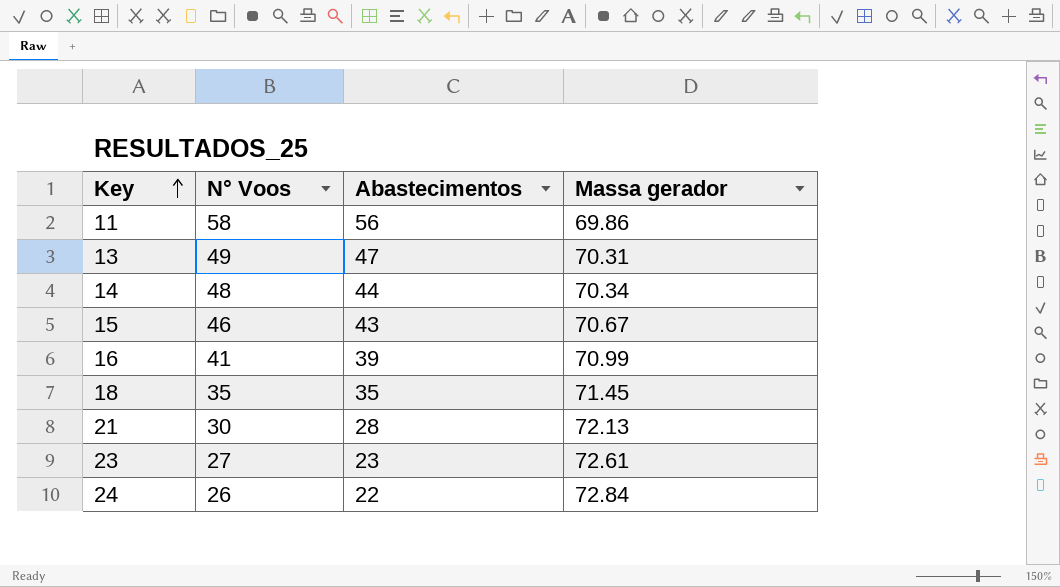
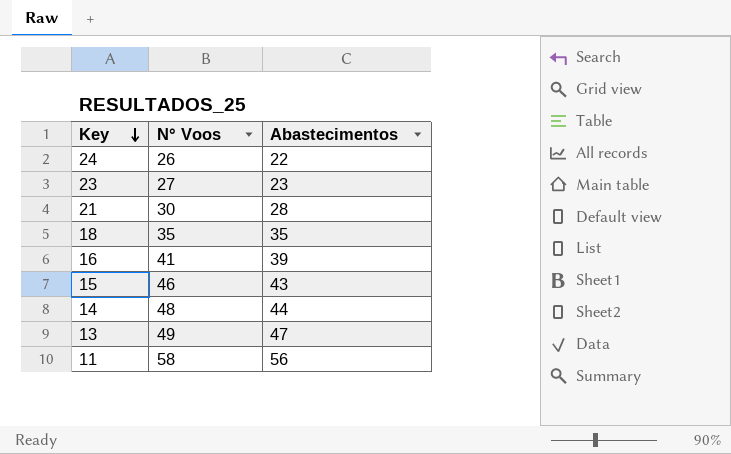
row order: Key ascending -> Key descending
column Massa gerador | position: 4 -> none

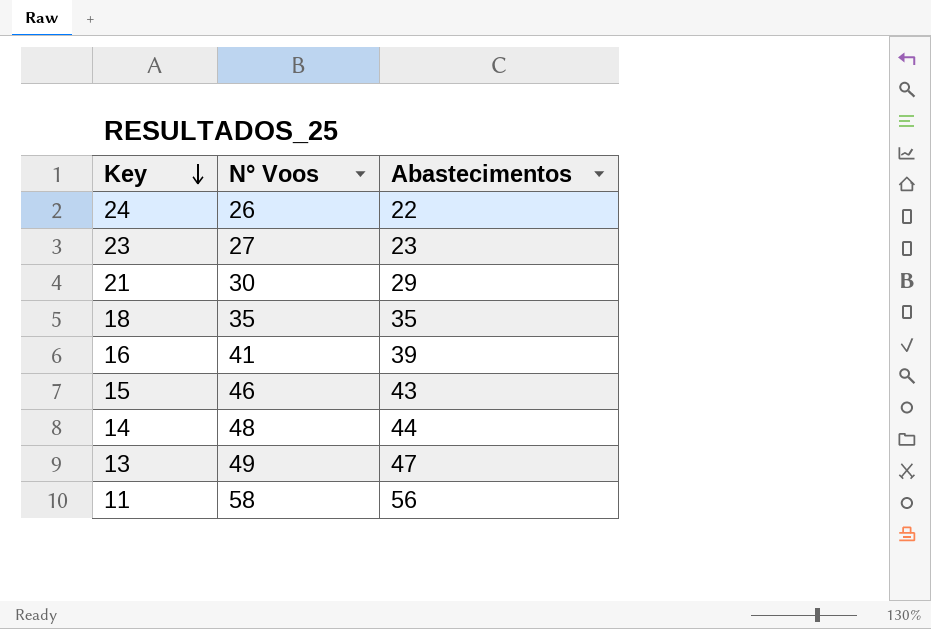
21 | Abastecimentos: 28 -> 29

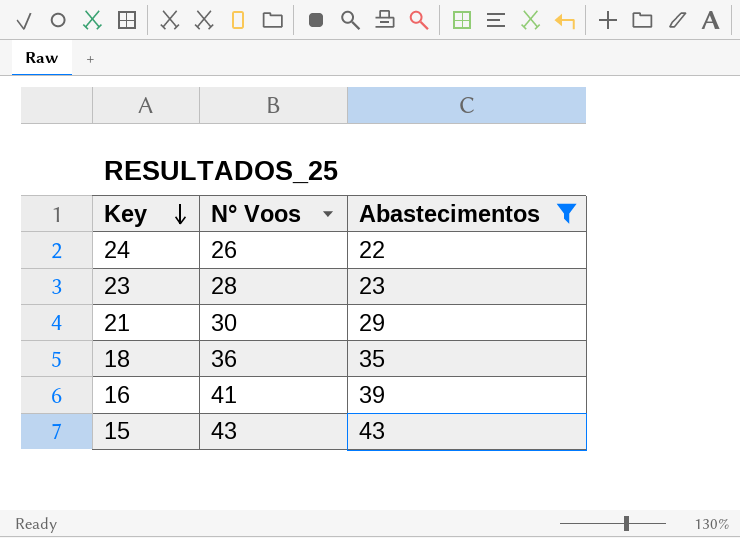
filter: none -> Abastecimentos <= 43
23 | N° Voos: 27 -> 28
18 | N° Voos: 35 -> 36
15 | N° Voos: 46 -> 43

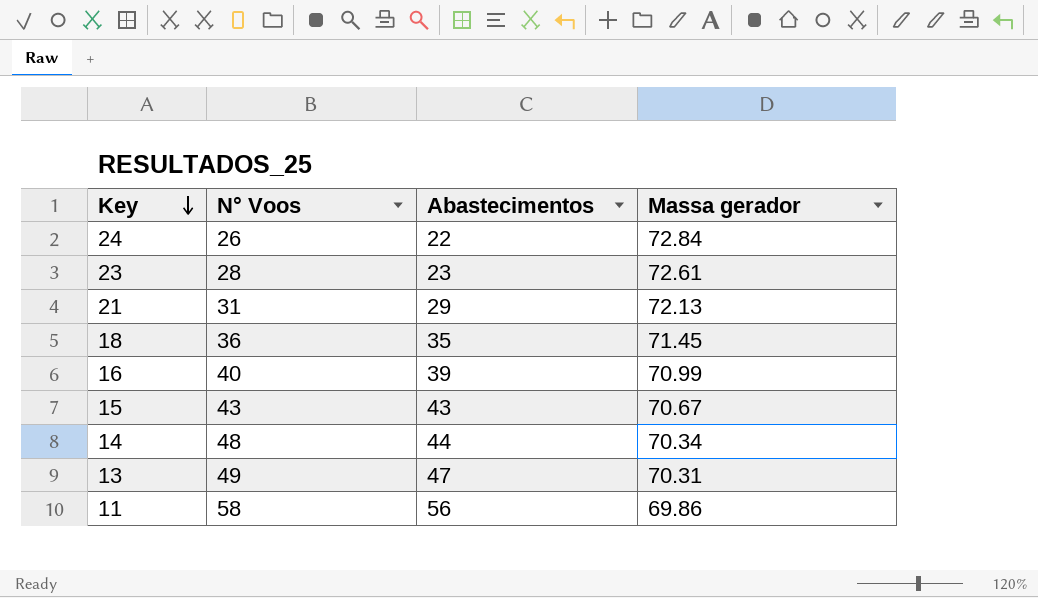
filter: Abastecimentos <= 43 -> none
column Massa gerador | position: none -> 4
21 | N° Voos: 30 -> 31
16 | N° Voos: 41 -> 40

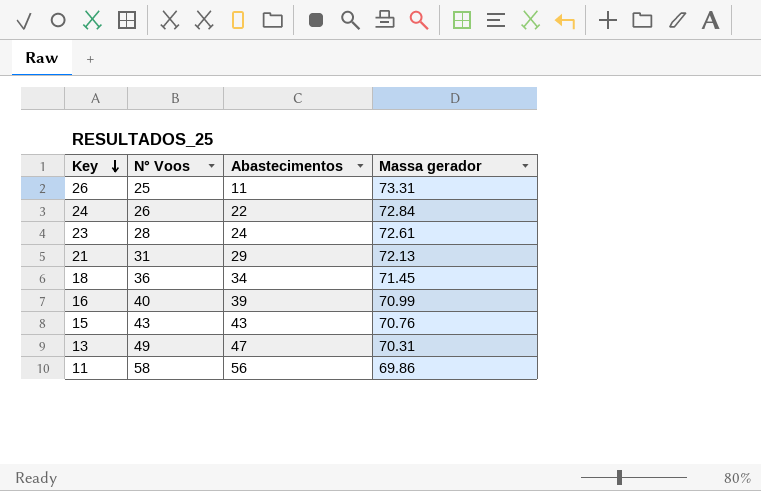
row 14: 48 | 44 | 70.34 -> none
row 26: none -> 25 | 11 | 73.31
23 | Abastecimentos: 23 -> 24
18 | Abastecimentos: 35 -> 34
15 | Massa gerador: 70.67 -> 70.76

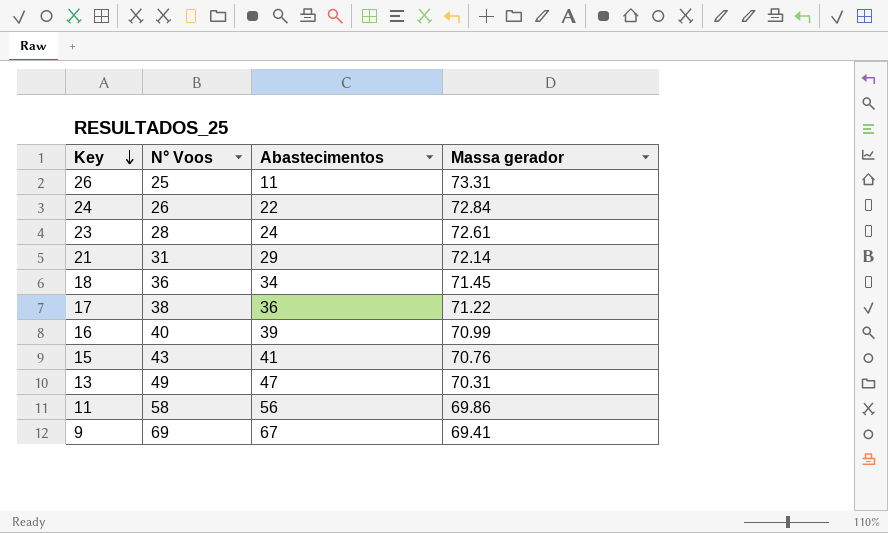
21 | Massa gerador: 72.13 -> 72.14
row 17: none -> 38 | 36 | 71.22
15 | Abastecimentos: 43 -> 41
row 9: none -> 69 | 67 | 69.41

